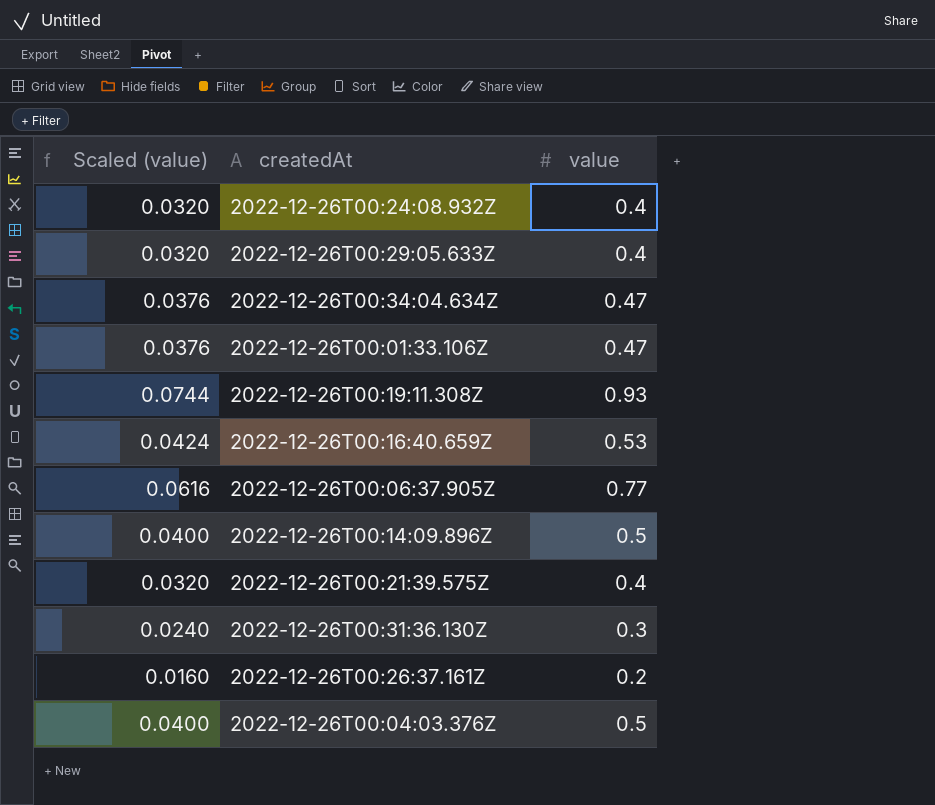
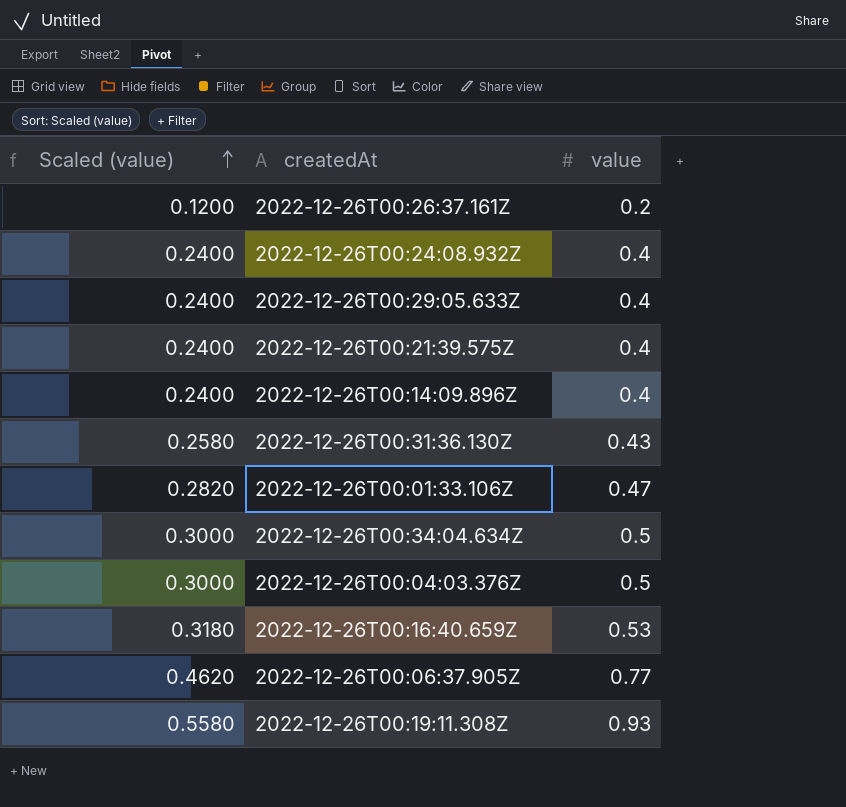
row order: none -> Scaled (value) ascending
column Scaled (value) | formula: [value] * 0.08 -> [value] * 0.6
2022-12-26T00:14:09.896Z | value: 0.5 -> 0.4
2022-12-26T00:31:36.130Z | value: 0.3 -> 0.43
2022-12-26T00:34:04.634Z | value: 0.47 -> 0.5

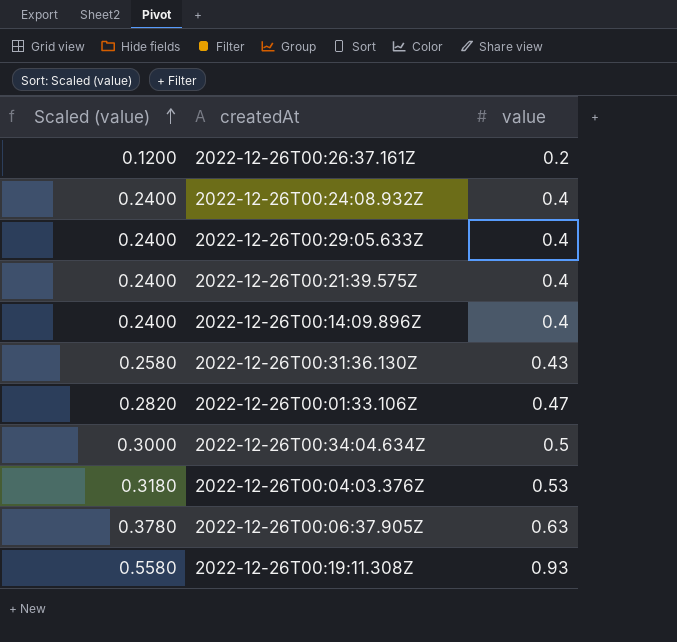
row 2022-12-26T00:16:40.659Z: 0.3180 | 0.53 -> none
2022-12-26T00:04:03.376Z | Scaled (value): 0.3000 -> 0.3180
2022-12-26T00:04:03.376Z | value: 0.5 -> 0.53
2022-12-26T00:06:37.905Z | Scaled (value): 0.4620 -> 0.3780
2022-12-26T00:06:37.905Z | value: 0.77 -> 0.63

